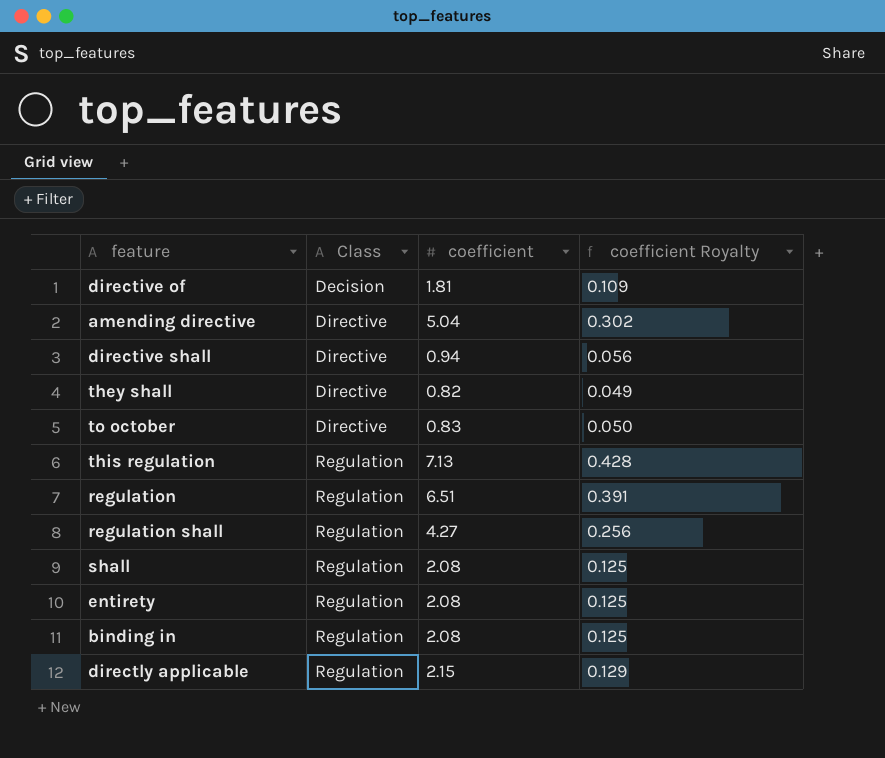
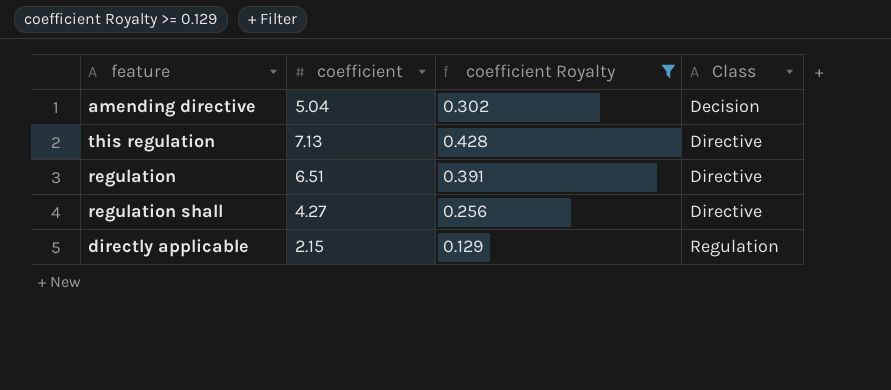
filter: none -> coefficient Royalty >= 0.129
column Class | position: 2 -> 4
amending directive | Class: Directive -> Decision
this regulation | Class: Regulation -> Directive
regulation | Class: Regulation -> Directive
regulation shall | Class: Regulation -> Directive

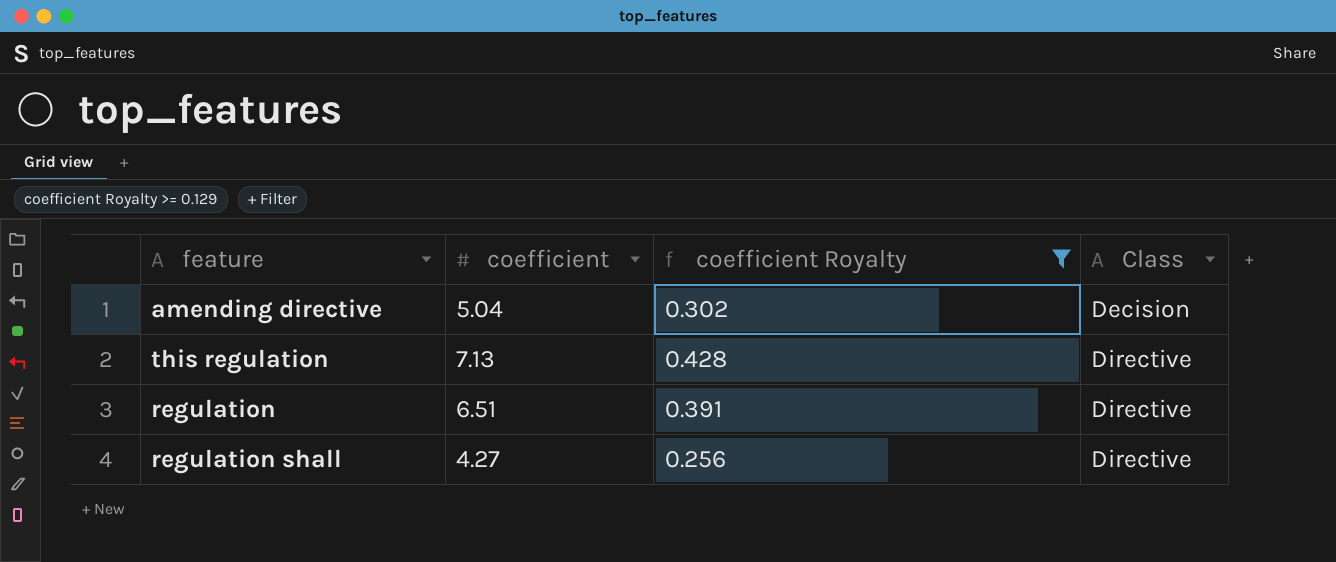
row directly applicable: 2.15 | 0.129 | Regulation -> none

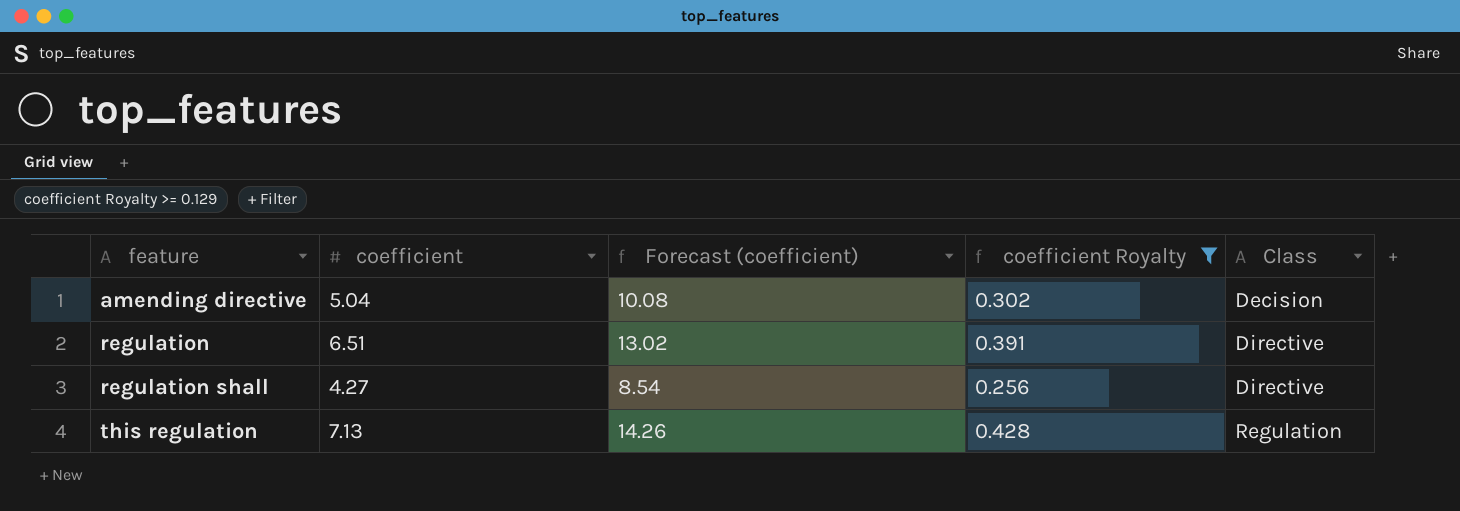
row order: Class ascending -> feature ascending
column Forecast (coefficient) | formula: none -> [coefficient] * 2
this regulation | Class: Directive -> Regulation

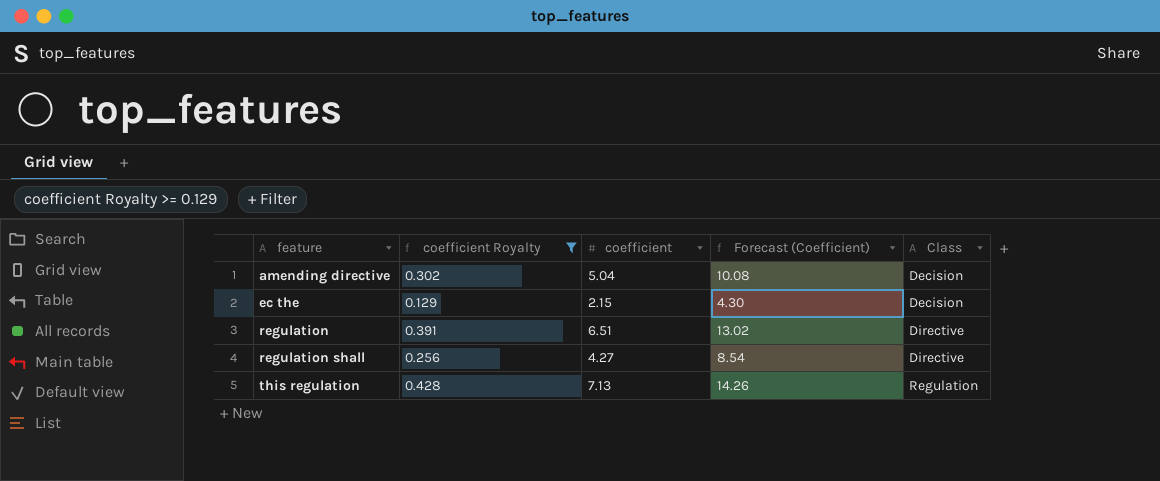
column coefficient Royalty | position: 4 -> 2
column name: Forecast (coefficient) -> Forecast (Coefficient)
row ec the: none -> 0.129 | 2.15 | 4.30 | Decision

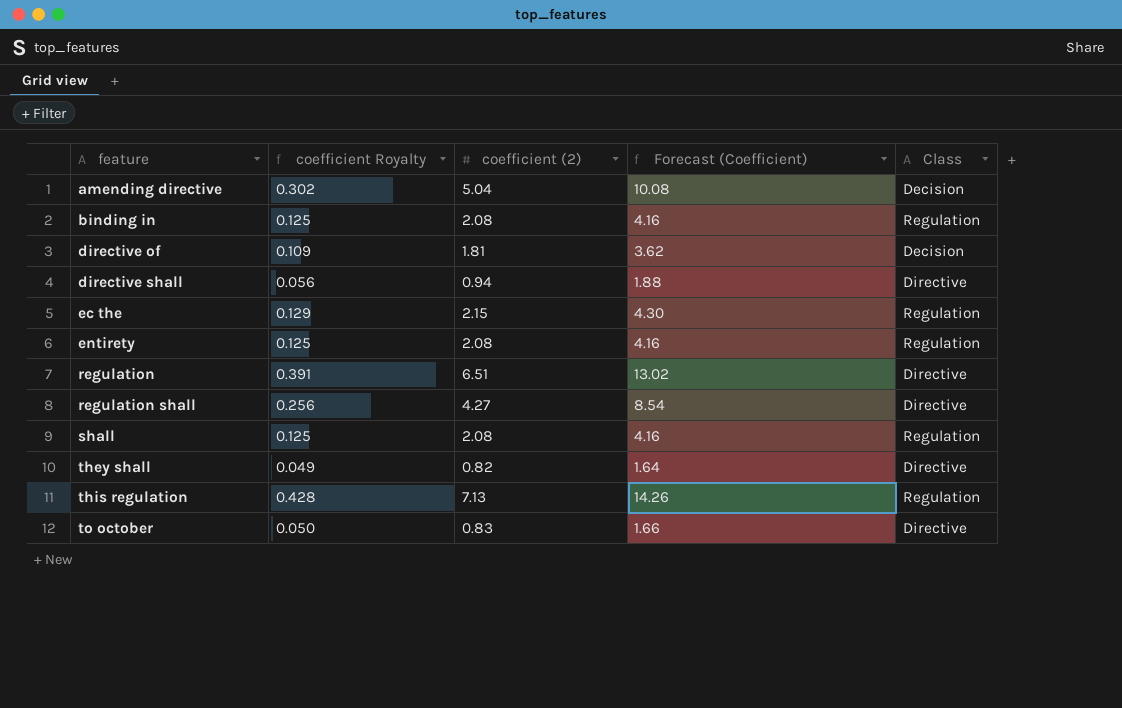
filter: coefficient Royalty >= 0.129 -> none
column name: coefficient -> coefficient (2)
ec the | Class: Decision -> Regulation

